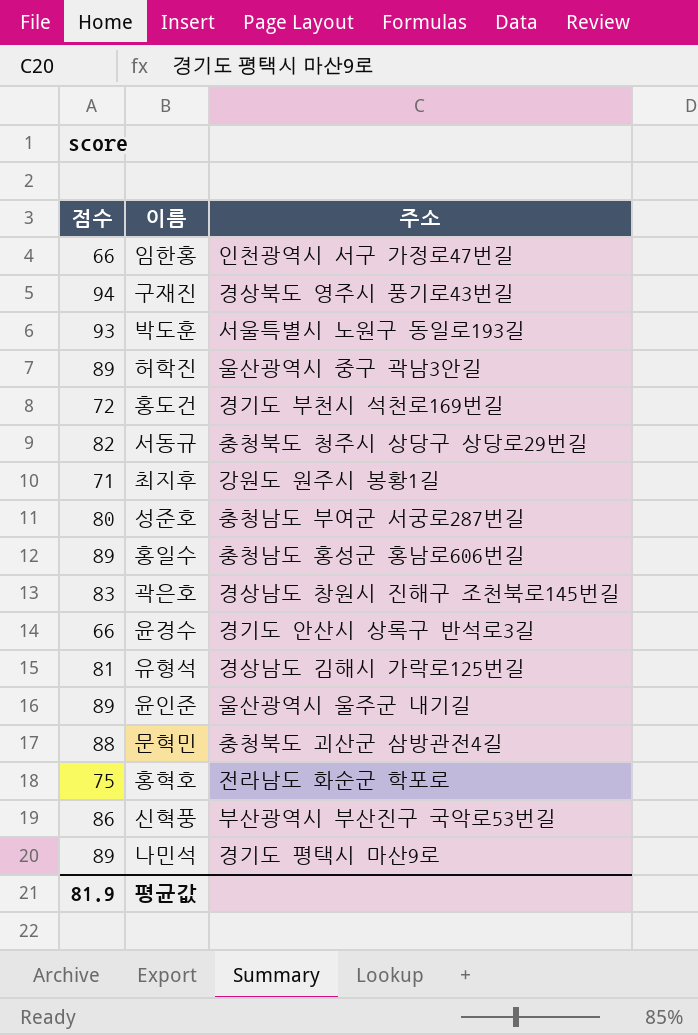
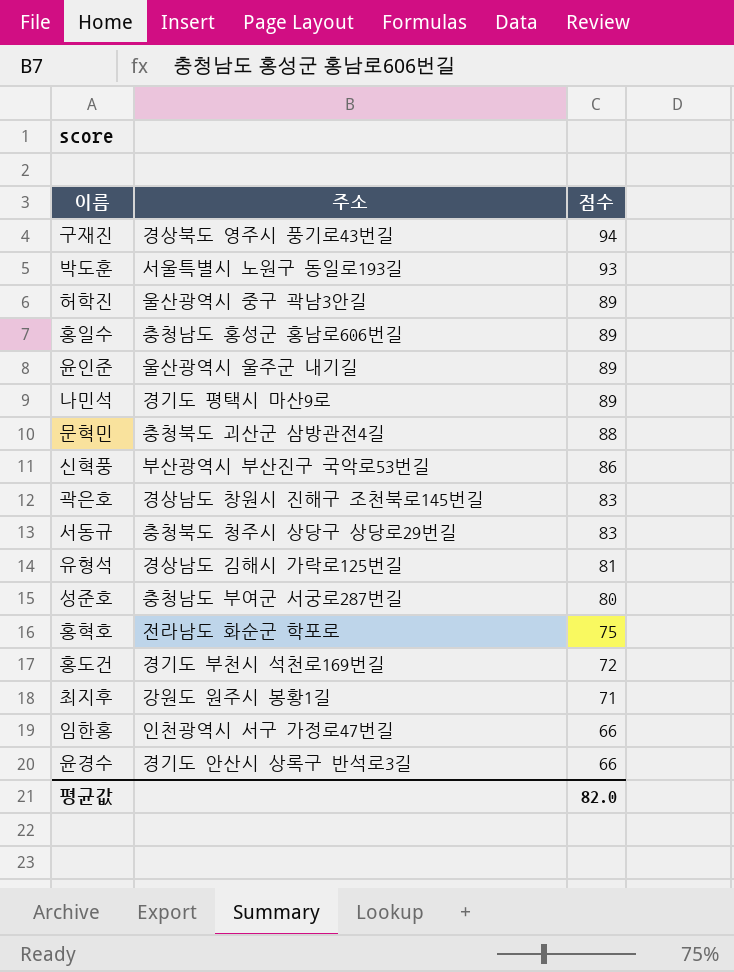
row order: none -> 점수 descending
column 점수 | position: 1 -> 3
서동규 | 점수: 82 -> 83
평균값 | 점수: 81.9 -> 82.0

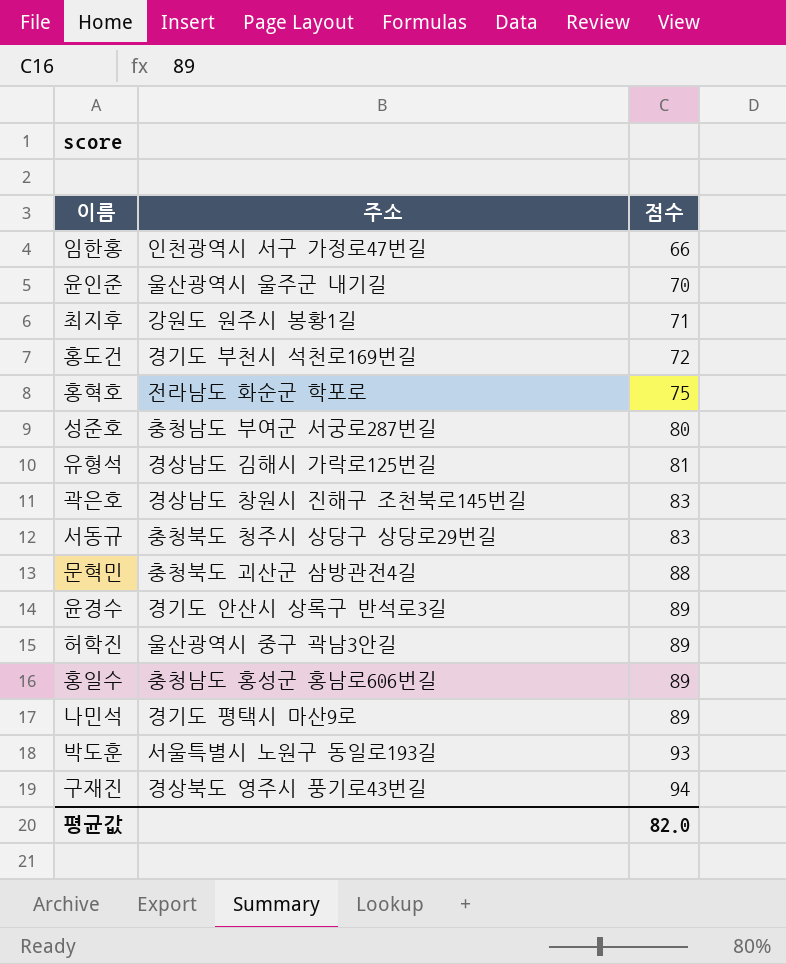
row order: 점수 descending -> 점수 ascending
row 신혁풍: 부산광역시 부산진구 국악로53번길 | 86 -> none
윤인준 | 점수: 89 -> 70
윤경수 | 점수: 66 -> 89

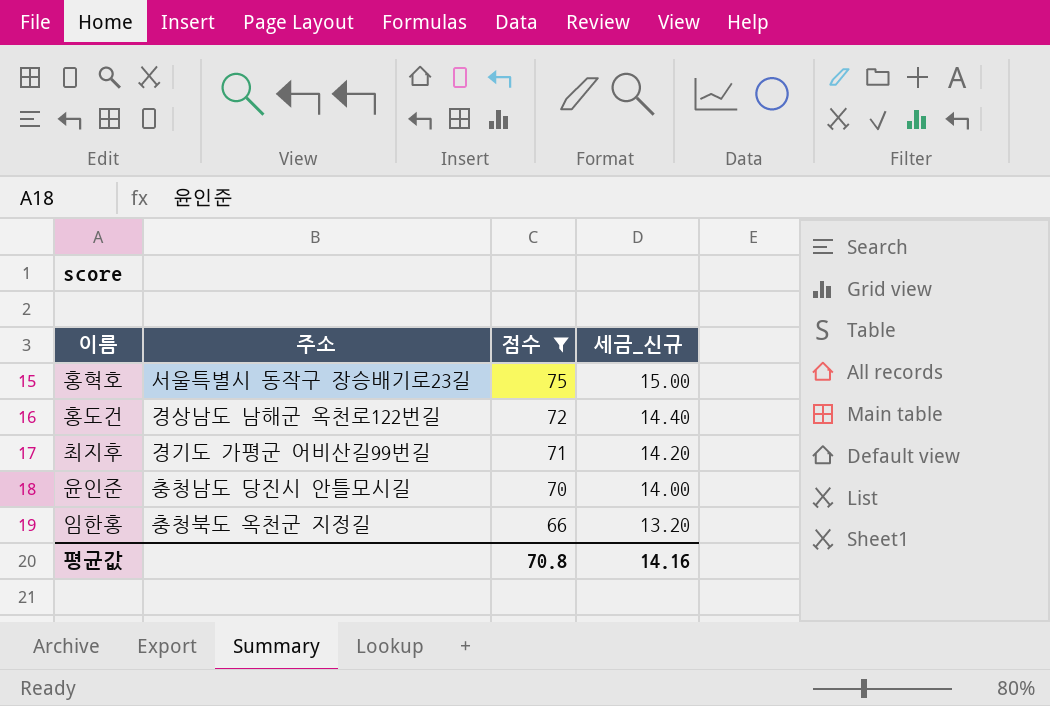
filter: none -> 점수 <= 75
row order: 점수 ascending -> 점수 descending
column 세금_신규 | formula: none -> [점수] * 0.2
홍혁호 | 주소: 전라남도 화순군 학포로 -> 서울특별시 동작구 장승배기로23길
홍도건 | 주소: 경기도 부천시 석천로169번길 -> 경상남도 남해군 옥천로122번길
최지후 | 주소: 강원도 원주시 봉황1길 -> 경기도 가평군 어비산길99번길
윤인준 | 주소: 울산광역시 울주군 내기길 -> 충청남도 당진시 안틀모시길
임한홍 | 주소: 인천광역시 서구 가정로47번길 -> 충청북도 옥천군 지정길
평균값 | 점수: 82.0 -> 70.8

